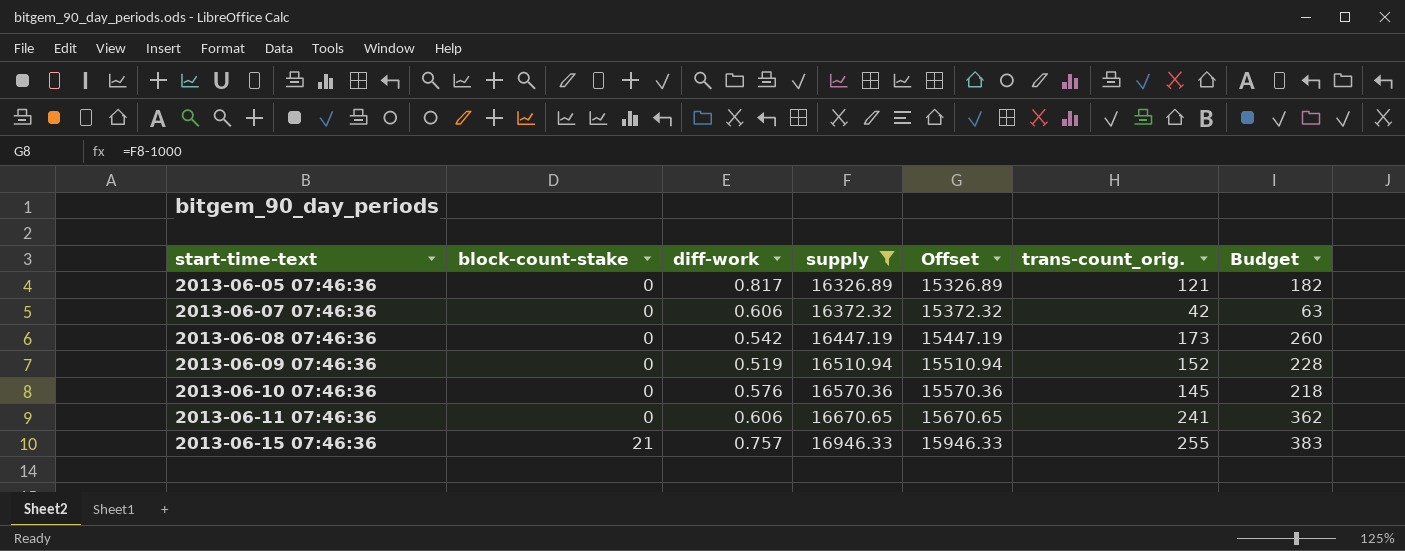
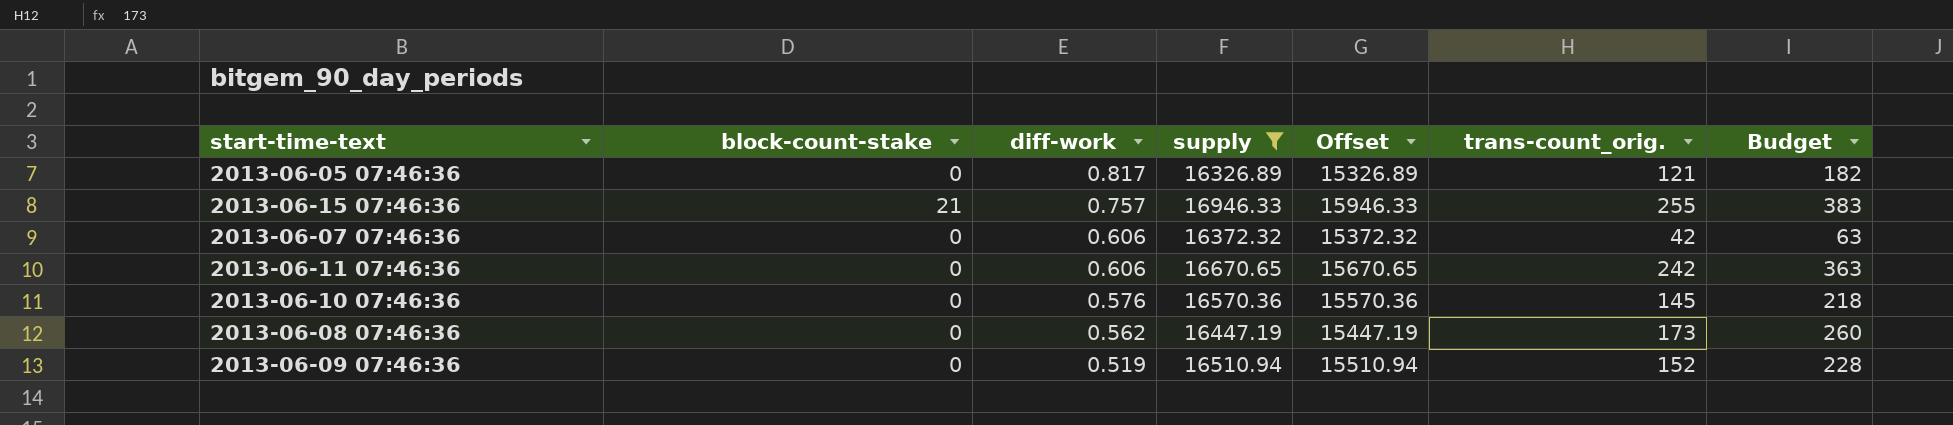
row order: start-time-text ascending -> diff-work descending
2013-06-11 07:46:36 | trans-count_orig.: 241 -> 242
2013-06-11 07:46:36 | Budget: 362 -> 363
2013-06-08 07:46:36 | diff-work: 0.542 -> 0.562

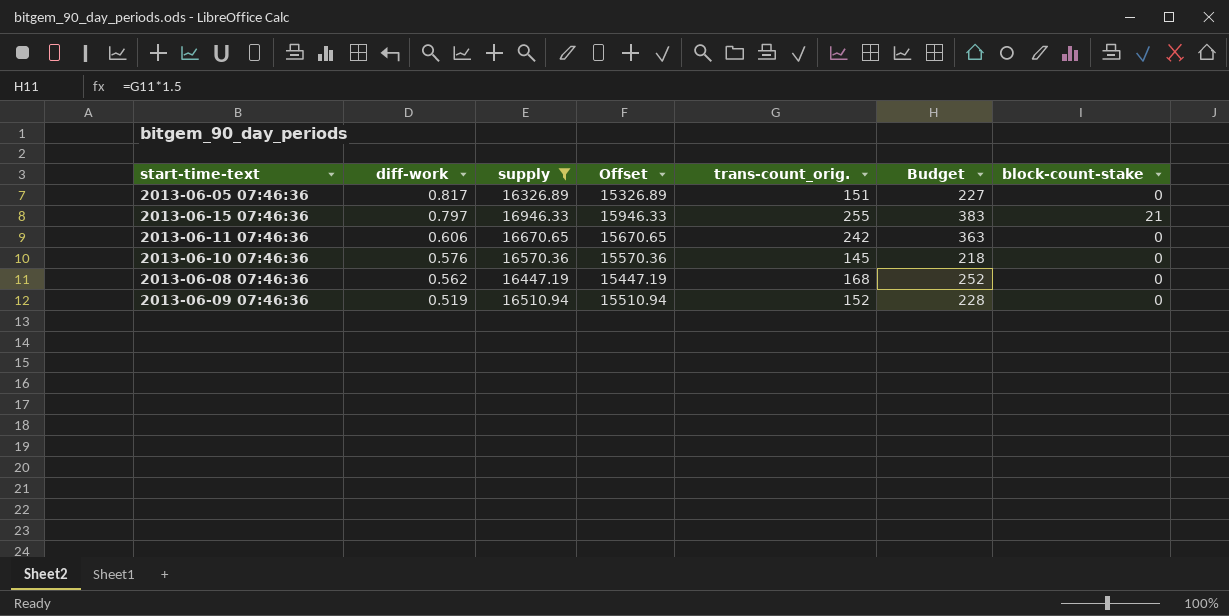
column block-count-stake | position: 2 -> 7
row 2013-06-07 07:46:36: 0 | 0.606 | 16372.32 | 15372.32 | 42 | 63 -> none
2013-06-05 07:46:36 | trans-count_orig.: 121 -> 151
2013-06-05 07:46:36 | Budget: 182 -> 227
2013-06-15 07:46:36 | diff-work: 0.757 -> 0.797
2013-06-08 07:46:36 | trans-count_orig.: 173 -> 168
2013-06-08 07:46:36 | Budget: 260 -> 252

